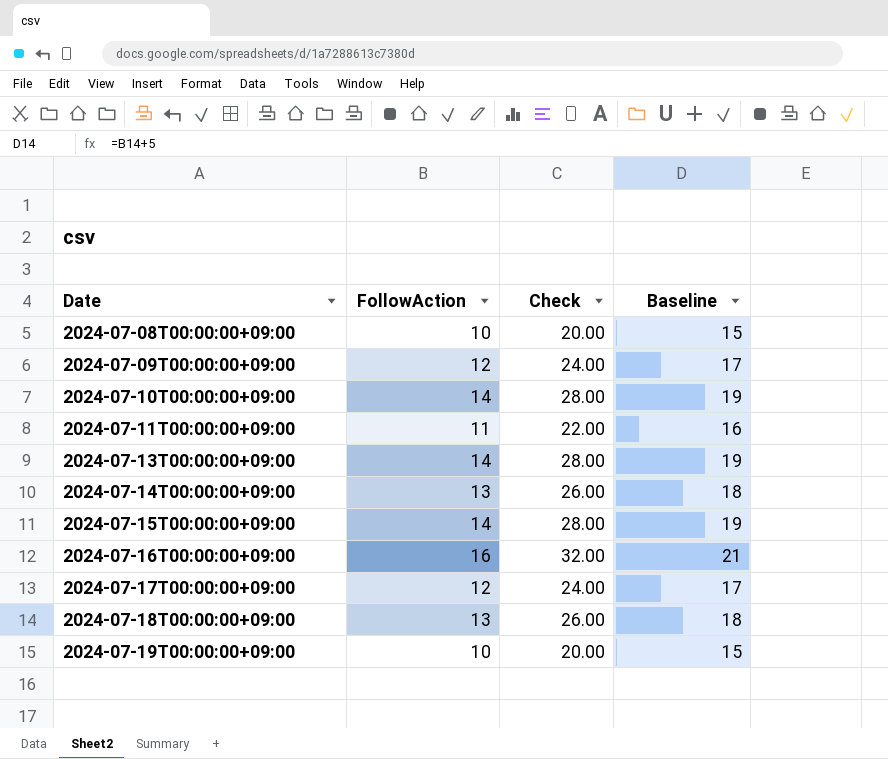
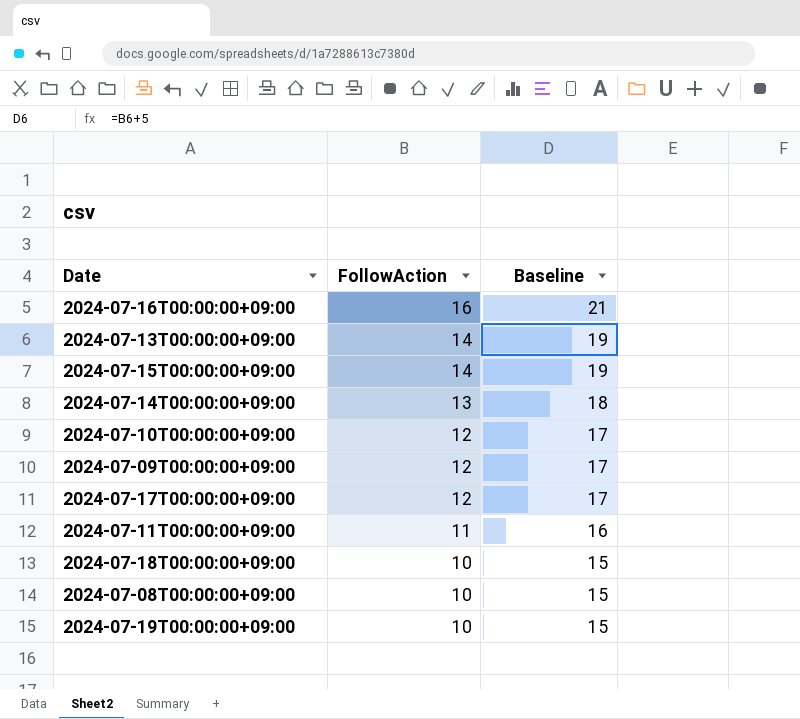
row order: Date ascending -> FollowAction descending
column Check | formula: [FollowAction] * 2 -> none
2024-07-10T00:00:00+09:00 | FollowAction: 14 -> 12
2024-07-10T00:00:00+09:00 | Baseline: 19 -> 17
2024-07-18T00:00:00+09:00 | FollowAction: 13 -> 10
2024-07-18T00:00:00+09:00 | Baseline: 18 -> 15

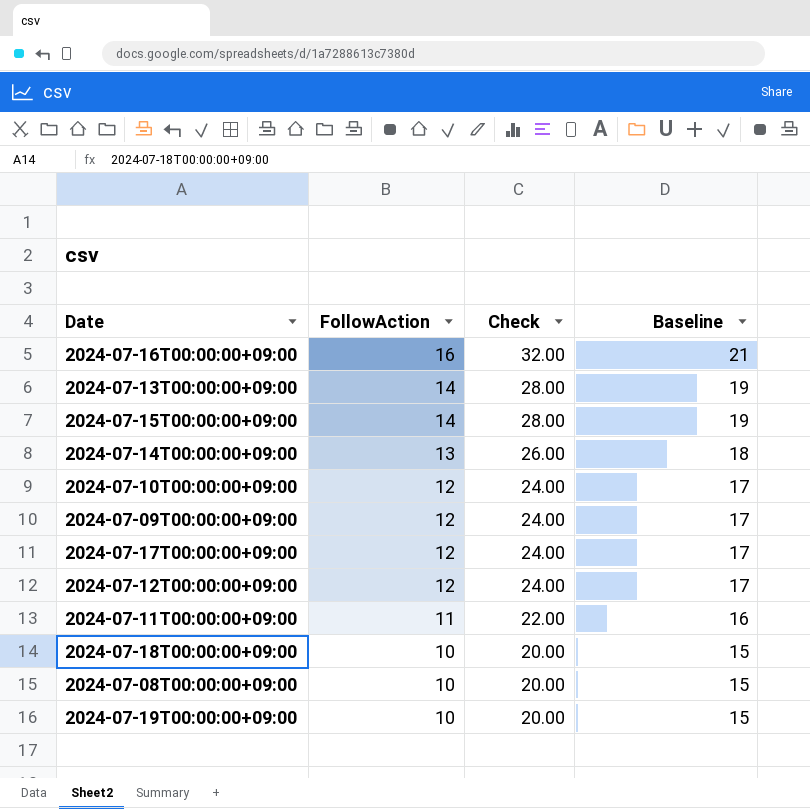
column Check | formula: none -> [FollowAction] * 2
row 2024-07-12T00:00:00+09:00: none -> 12 | 24.00 | 17

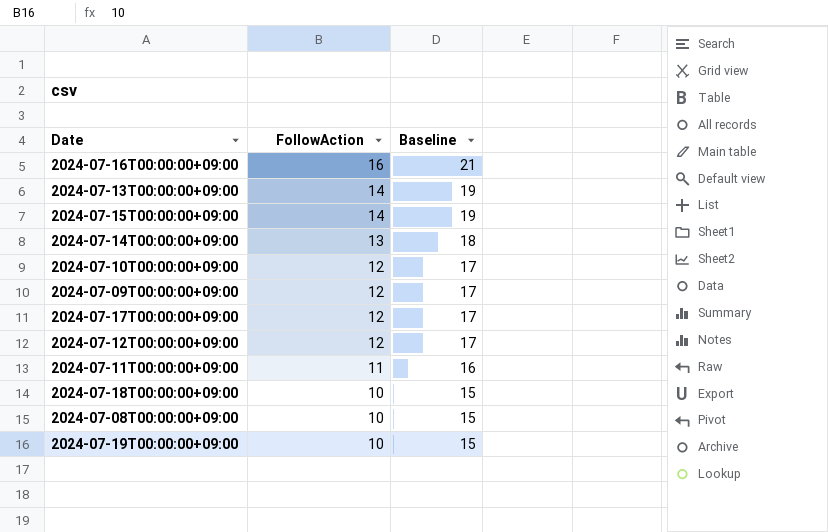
column Check | formula: [FollowAction] * 2 -> none

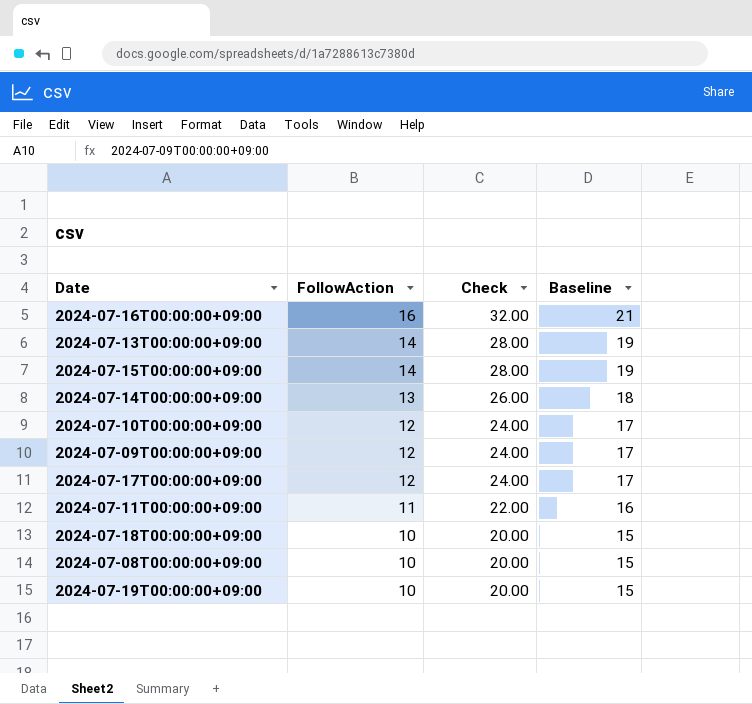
column Check | formula: none -> [FollowAction] * 2
row 2024-07-12T00:00:00+09:00: 12 | 17 -> none

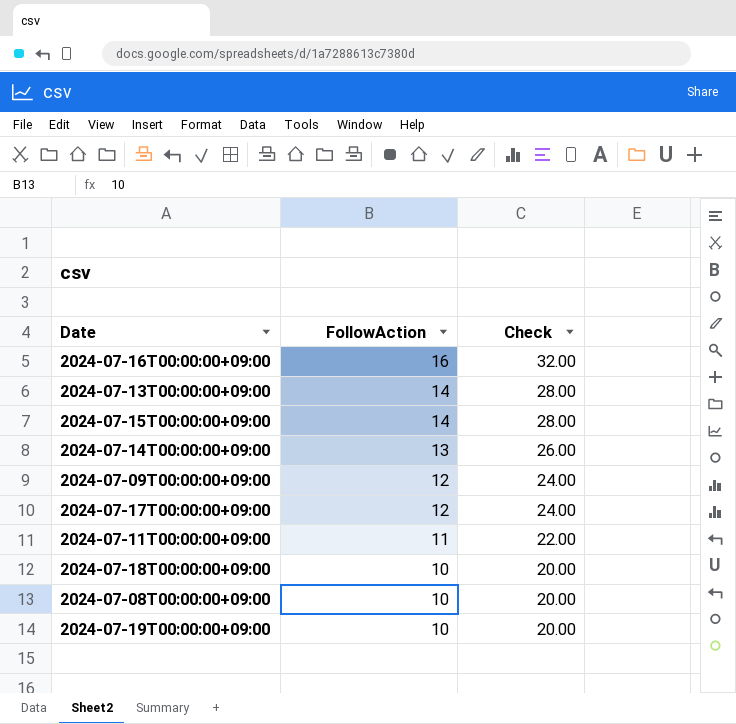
column Baseline | formula: [FollowAction] + 5 -> none
row 2024-07-10T00:00:00+09:00: 12 | 24.00 | 17 -> none

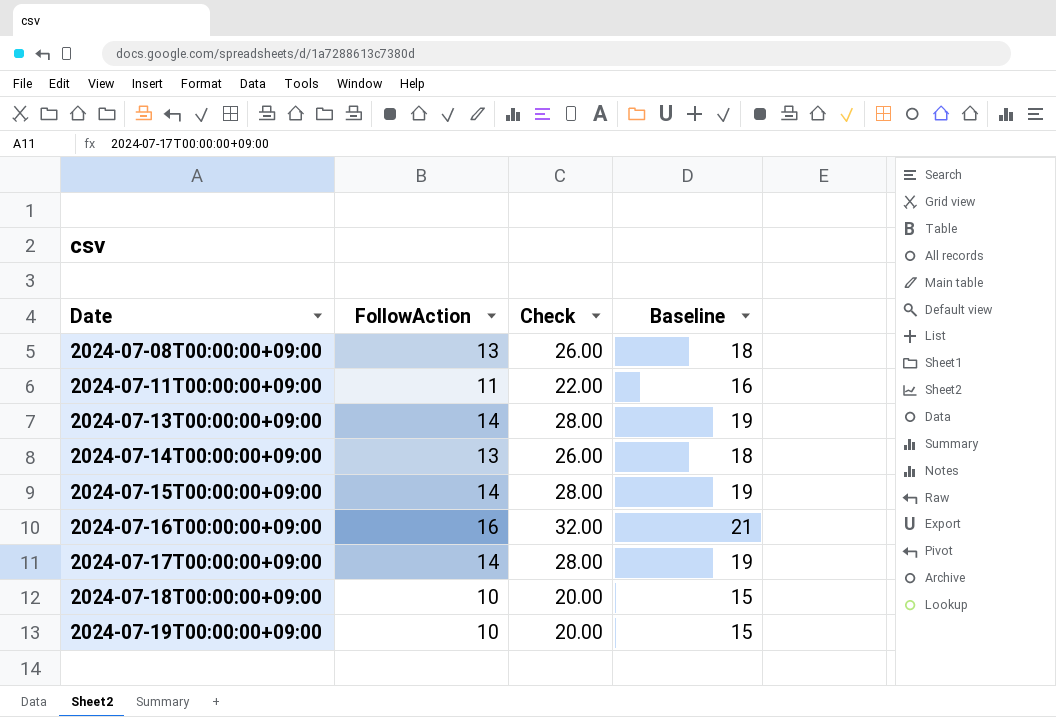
row order: FollowAction descending -> Date ascending
column Baseline | formula: none -> [FollowAction] + 5
row 2024-07-09T00:00:00+09:00: 12 | 24.00 -> none
2024-07-08T00:00:00+09:00 | FollowAction: 10 -> 13
2024-07-08T00:00:00+09:00 | Check: 20.00 -> 26.00
2024-07-17T00:00:00+09:00 | FollowAction: 12 -> 14
2024-07-17T00:00:00+09:00 | Check: 24.00 -> 28.00

